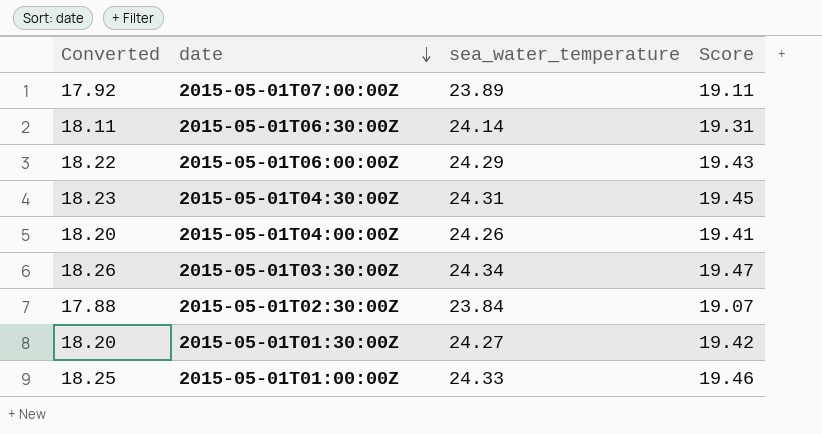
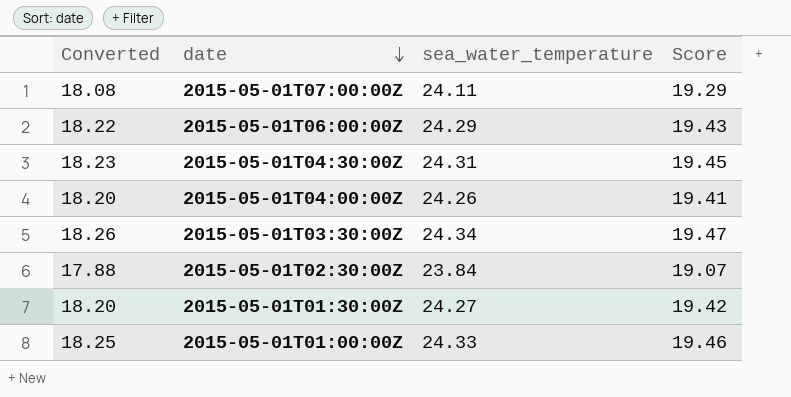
row 2015-05-01T06:30:00Z: 18.11 | 24.14 | 19.31 -> none
2015-05-01T07:00:00Z | Converted: 17.92 -> 18.08
2015-05-01T07:00:00Z | sea_water_temperature: 23.89 -> 24.11
2015-05-01T07:00:00Z | Score: 19.11 -> 19.29

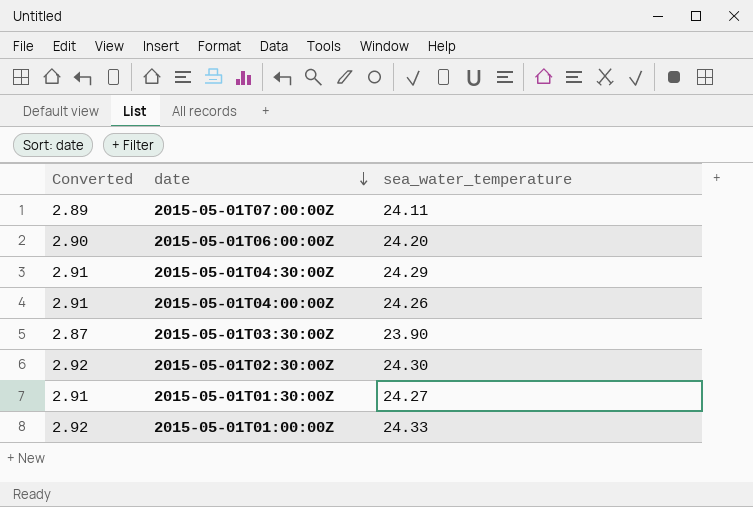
column Score | formula: [sea_water_temperature] * 0.8 -> none
column Converted | formula: [sea_water_temperature] * 0.75 -> [sea_water_temperature] * 0.12
2015-05-01T06:00:00Z | sea_water_temperature: 24.29 -> 24.20
2015-05-01T04:30:00Z | sea_water_temperature: 24.31 -> 24.29
2015-05-01T03:30:00Z | sea_water_temperature: 24.34 -> 23.90
2015-05-01T02:30:00Z | sea_water_temperature: 23.84 -> 24.30

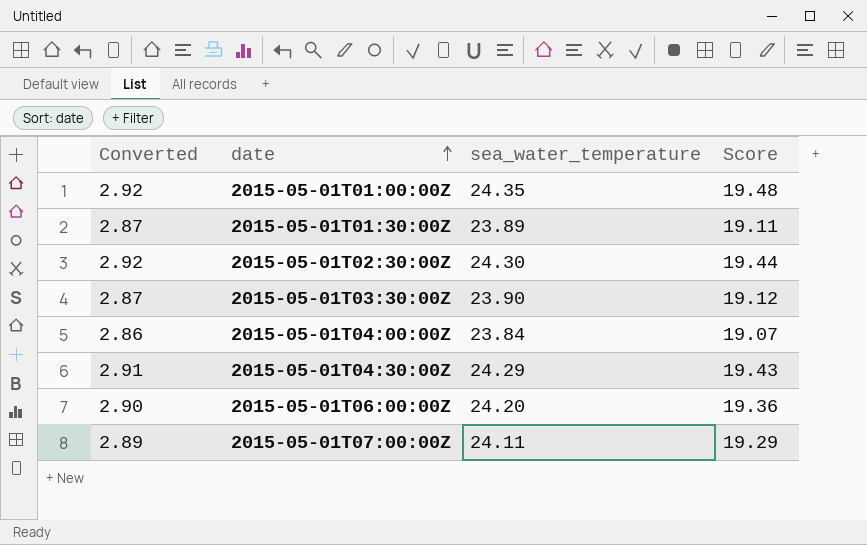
row order: date descending -> date ascending
column Score | formula: none -> [sea_water_temperature] * 0.8
2015-05-01T01:00:00Z | sea_water_temperature: 24.33 -> 24.35
2015-05-01T01:30:00Z | Converted: 2.91 -> 2.87
2015-05-01T01:30:00Z | sea_water_temperature: 24.27 -> 23.89
2015-05-01T04:00:00Z | Converted: 2.91 -> 2.86
2015-05-01T04:00:00Z | sea_water_temperature: 24.26 -> 23.84

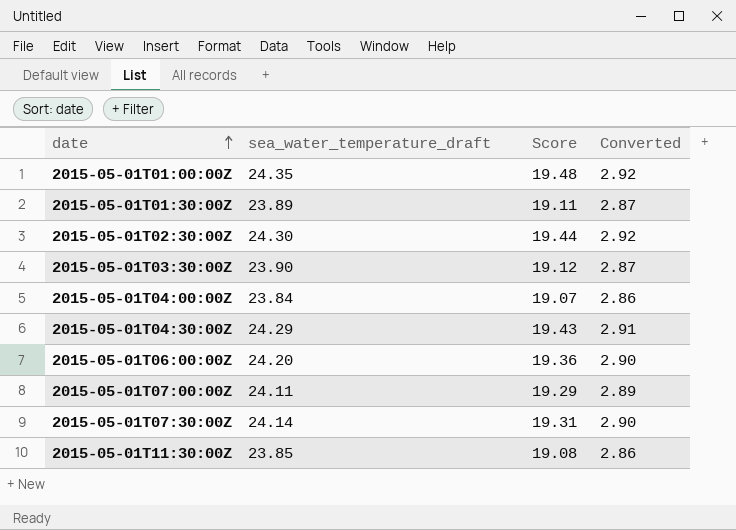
column name: sea_water_temperature -> sea_water_temperature_draft
column Converted | position: 1 -> 4
row 2015-05-01T07:30:00Z: none -> 24.14 | 19.31 | 2.90
row 2015-05-01T11:30:00Z: none -> 23.85 | 19.08 | 2.86

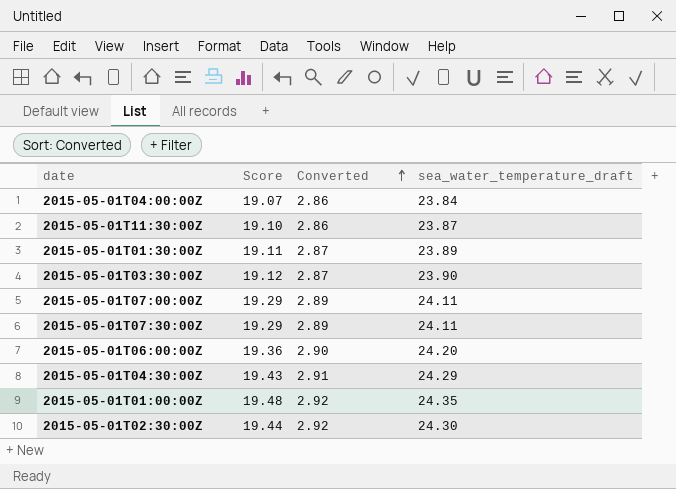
row order: date ascending -> Converted ascending
column sea_water_temperature_draft | position: 2 -> 4
2015-05-01T11:30:00Z | Score: 19.08 -> 19.10
2015-05-01T11:30:00Z | sea_water_temperature_draft: 23.85 -> 23.87
2015-05-01T07:30:00Z | Score: 19.31 -> 19.29
2015-05-01T07:30:00Z | Converted: 2.90 -> 2.89
2015-05-01T07:30:00Z | sea_water_temperature_draft: 24.14 -> 24.11

